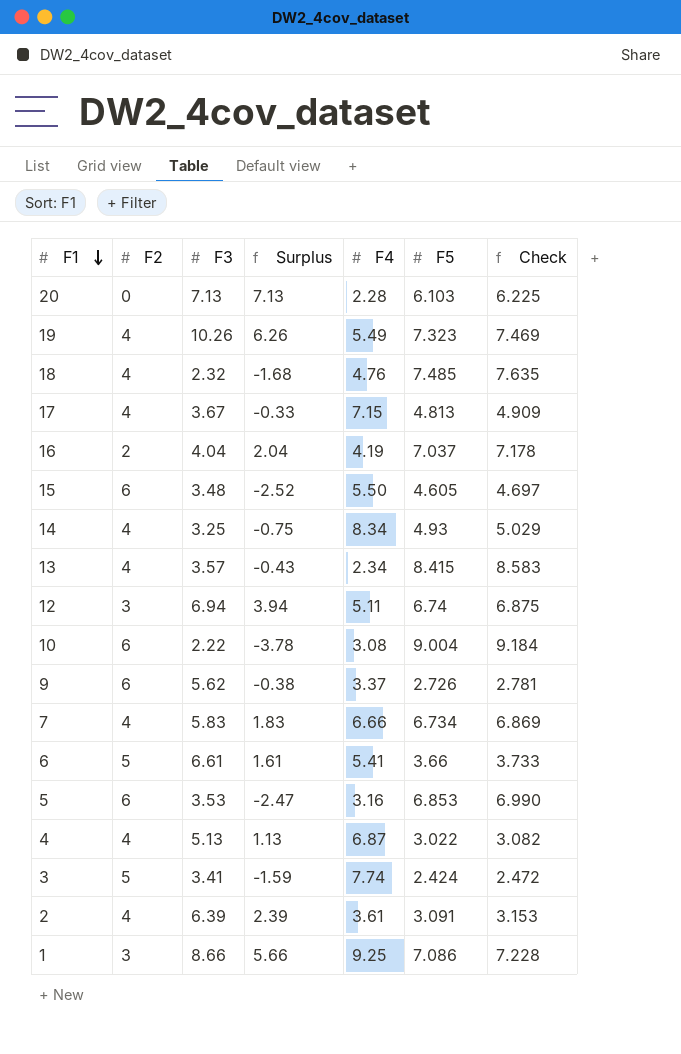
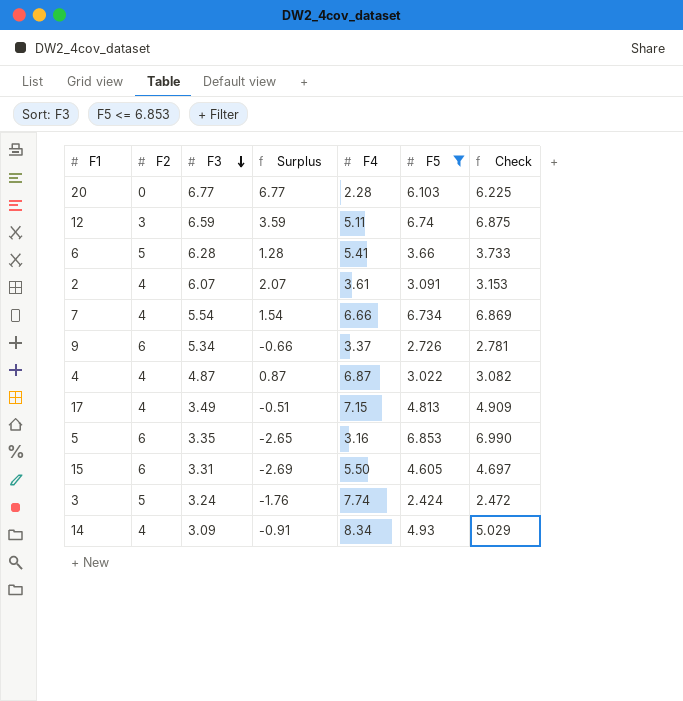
filter: none -> F5 <= 6.853
row order: F1 descending -> F3 descending
20 | F3: 7.13 -> 6.77
20 | Surplus: 7.13 -> 6.77
12 | F3: 6.94 -> 6.59
12 | Surplus: 3.94 -> 3.59
6 | F3: 6.61 -> 6.28
6 | Surplus: 1.61 -> 1.28
2 | F3: 6.39 -> 6.07
2 | Surplus: 2.39 -> 2.07
7 | F3: 5.83 -> 5.54
7 | Surplus: 1.83 -> 1.54
9 | F3: 5.62 -> 5.34
9 | Surplus: -0.38 -> -0.66
4 | F3: 5.13 -> 4.87
4 | Surplus: 1.13 -> 0.87
17 | F3: 3.67 -> 3.49
17 | Surplus: -0.33 -> -0.51
5 | F3: 3.53 -> 3.35
5 | Surplus: -2.47 -> -2.65
15 | F3: 3.48 -> 3.31
15 | Surplus: -2.52 -> -2.69
3 | F3: 3.41 -> 3.24
3 | Surplus: -1.59 -> -1.76
14 | F3: 3.25 -> 3.09
14 | Surplus: -0.75 -> -0.91

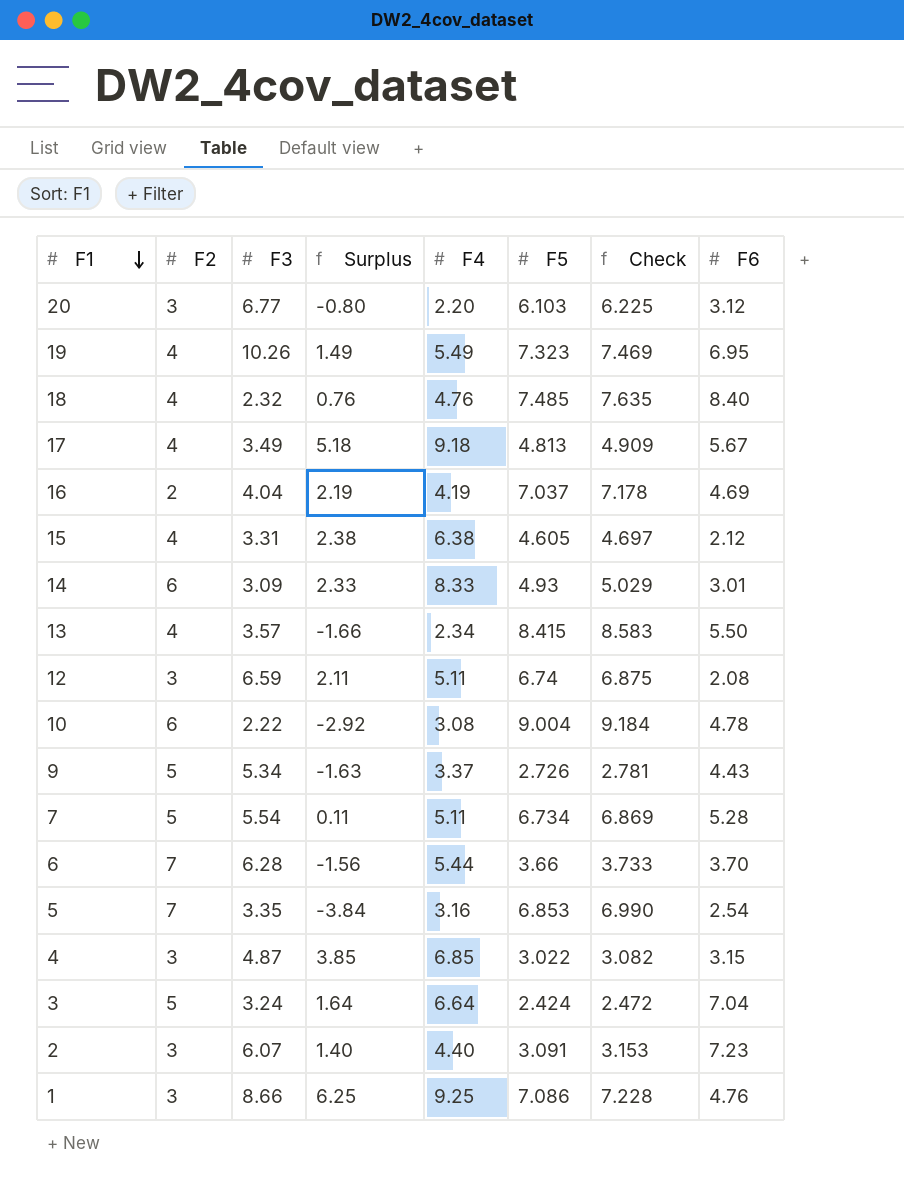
filter: F5 <= 6.853 -> none
row order: F3 descending -> F1 descending
column Surplus | formula: [F3] - [F2] -> [F4] - [F2]
column F6 | position: none -> 8
20 | F2: 0 -> 3
20 | F4: 2.28 -> 2.20
17 | F4: 7.15 -> 9.18
15 | F2: 6 -> 4
15 | F4: 5.50 -> 6.38
14 | F2: 4 -> 6
14 | F4: 8.34 -> 8.33
9 | F2: 6 -> 5
7 | F2: 4 -> 5
7 | F4: 6.66 -> 5.11
6 | F2: 5 -> 7
6 | F4: 5.41 -> 5.44
5 | F2: 6 -> 7
4 | F2: 4 -> 3
4 | F4: 6.87 -> 6.85
3 | F4: 7.74 -> 6.64
2 | F2: 4 -> 3
2 | F4: 3.61 -> 4.40

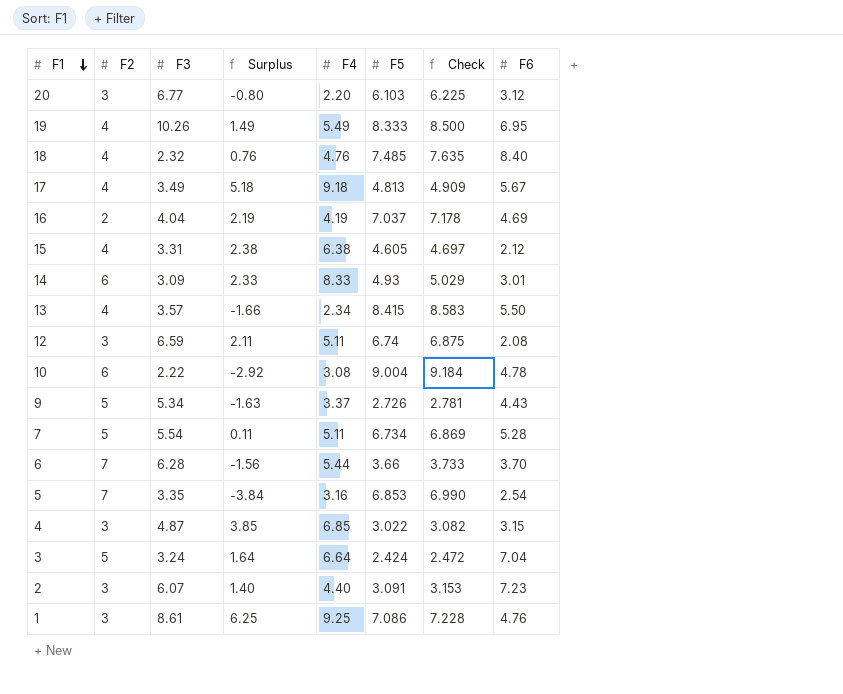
19 | F5: 7.323 -> 8.333
19 | Check: 7.469 -> 8.500
1 | F3: 8.66 -> 8.61

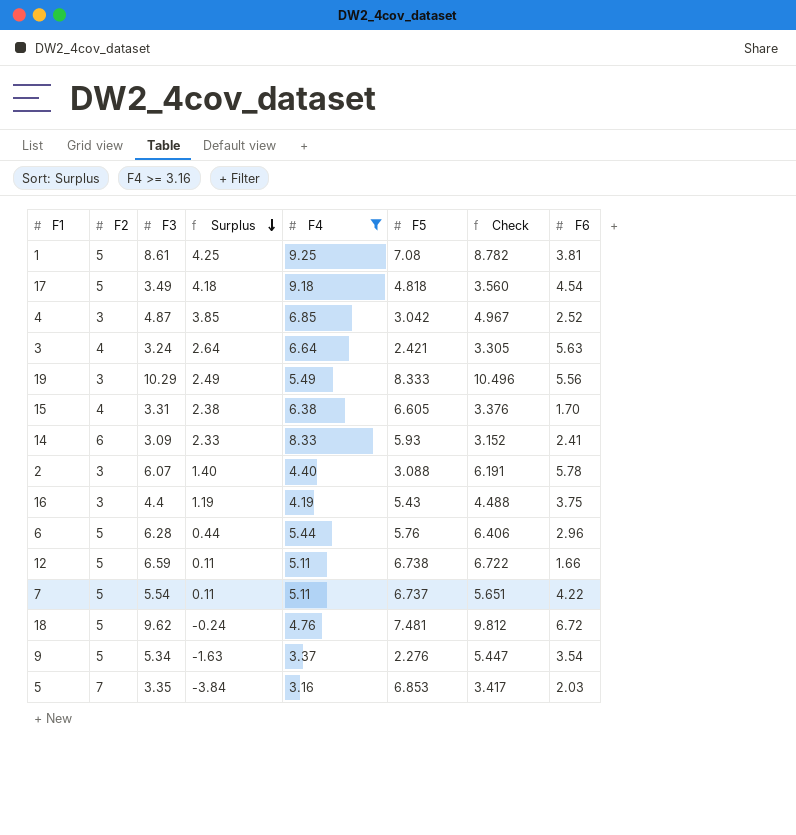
filter: none -> F4 >= 3.16
row order: F1 descending -> Surplus descending
column Check | formula: [F5] * 1.02 -> [F3] * 1.02
1 | F2: 3 -> 5
1 | Surplus: 6.25 -> 4.25
1 | F5: 7.086 -> 7.08
1 | F6: 4.76 -> 3.81
17 | F2: 4 -> 5
17 | Surplus: 5.18 -> 4.18
17 | F5: 4.813 -> 4.818
17 | F6: 5.67 -> 4.54
4 | F5: 3.022 -> 3.042
4 | F6: 3.15 -> 2.52
3 | F2: 5 -> 4
3 | Surplus: 1.64 -> 2.64
3 | F5: 2.424 -> 2.421
3 | F6: 7.04 -> 5.63
19 | F2: 4 -> 3
19 | F3: 10.26 -> 10.29
19 | Surplus: 1.49 -> 2.49
19 | F6: 6.95 -> 5.56
15 | F5: 4.605 -> 6.605
15 | F6: 2.12 -> 1.70
14 | F5: 4.93 -> 5.93
14 | F6: 3.01 -> 2.41
2 | F5: 3.091 -> 3.088
2 | F6: 7.23 -> 5.78
16 | F2: 2 -> 3
16 | F3: 4.04 -> 4.4
16 | Surplus: 2.19 -> 1.19
16 | F5: 7.037 -> 5.43
16 | F6: 4.69 -> 3.75
6 | F2: 7 -> 5
6 | Surplus: -1.56 -> 0.44
6 | F5: 3.66 -> 5.76
6 | F6: 3.70 -> 2.96
12 | F2: 3 -> 5
12 | Surplus: 2.11 -> 0.11
12 | F5: 6.74 -> 6.738
12 | F6: 2.08 -> 1.66
7 | F5: 6.734 -> 6.737
7 | F6: 5.28 -> 4.22
18 | F2: 4 -> 5
18 | F3: 2.32 -> 9.62
18 | Surplus: 0.76 -> -0.24
18 | F5: 7.485 -> 7.481
18 | F6: 8.40 -> 6.72
9 | F5: 2.726 -> 2.276
9 | F6: 4.43 -> 3.54
5 | F6: 2.54 -> 2.03

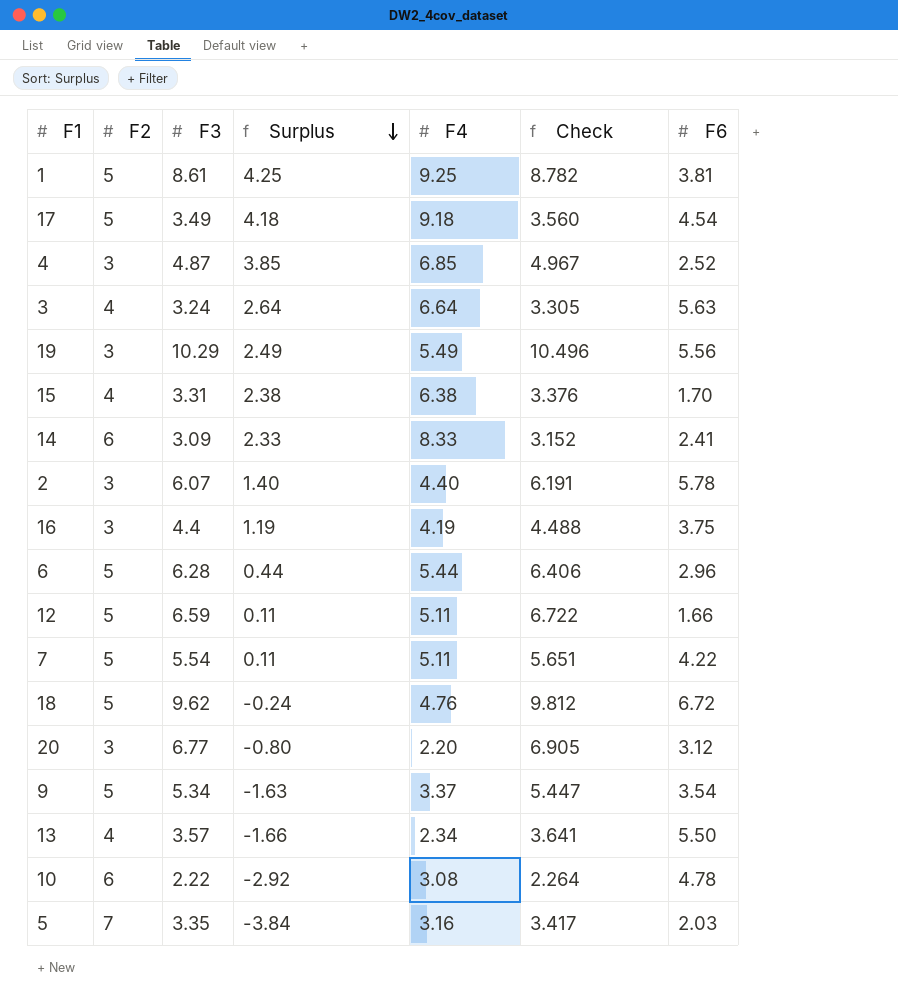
filter: F4 >= 3.16 -> none
column F5 | position: 6 -> none

